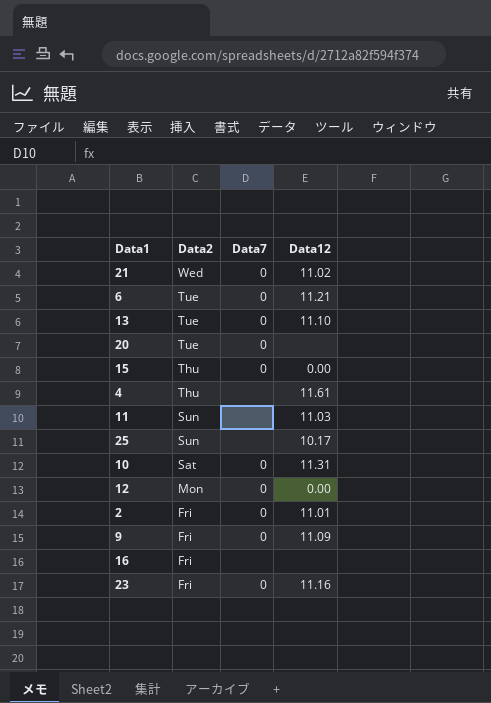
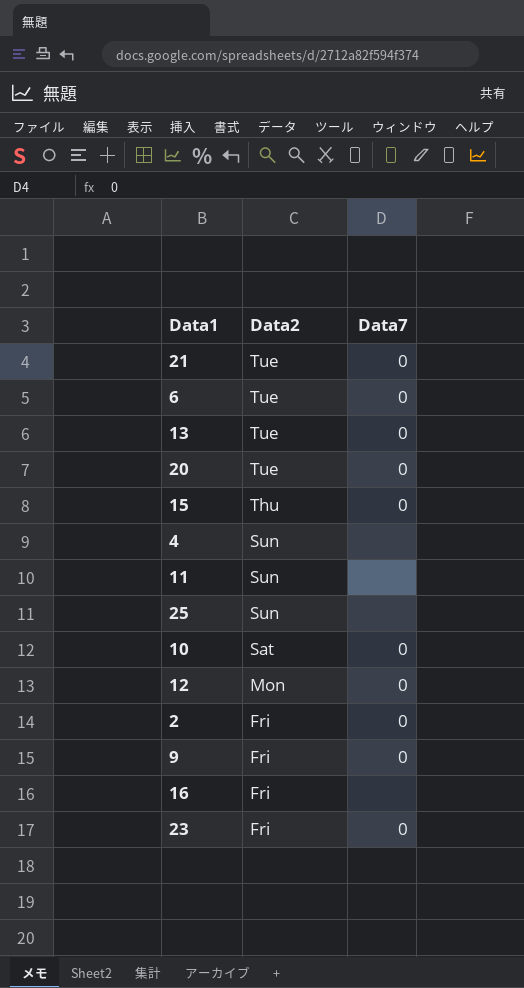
column Data12 | position: 4 -> none
21 | Data2: Wed -> Tue
4 | Data2: Thu -> Sun

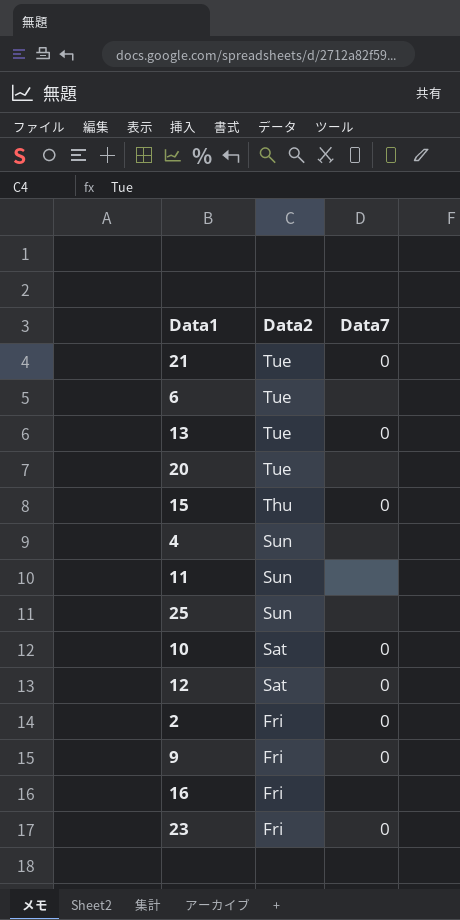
6 | Data7: 0 -> none
20 | Data7: 0 -> none
12 | Data2: Mon -> Sat

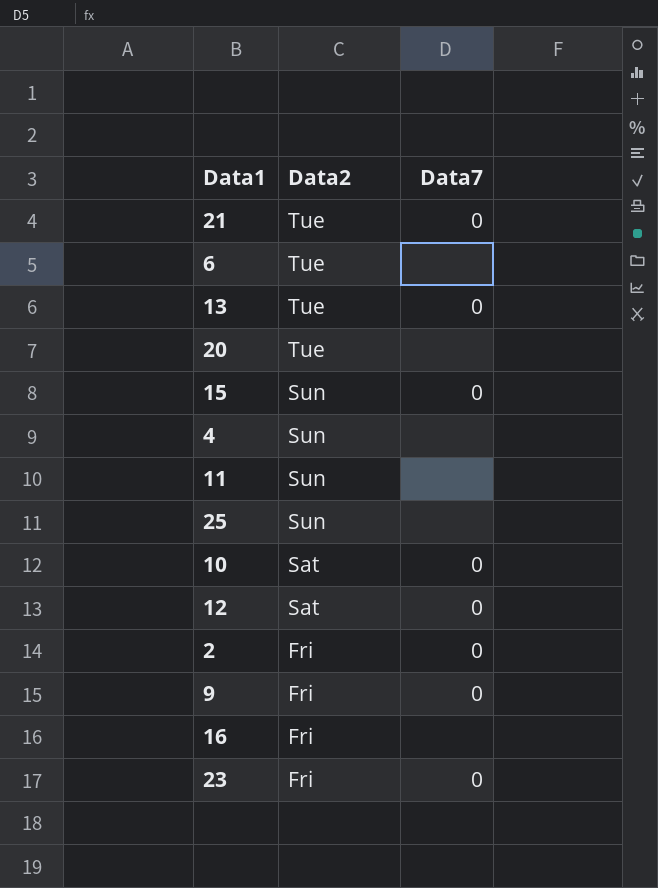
15 | Data2: Thu -> Sun

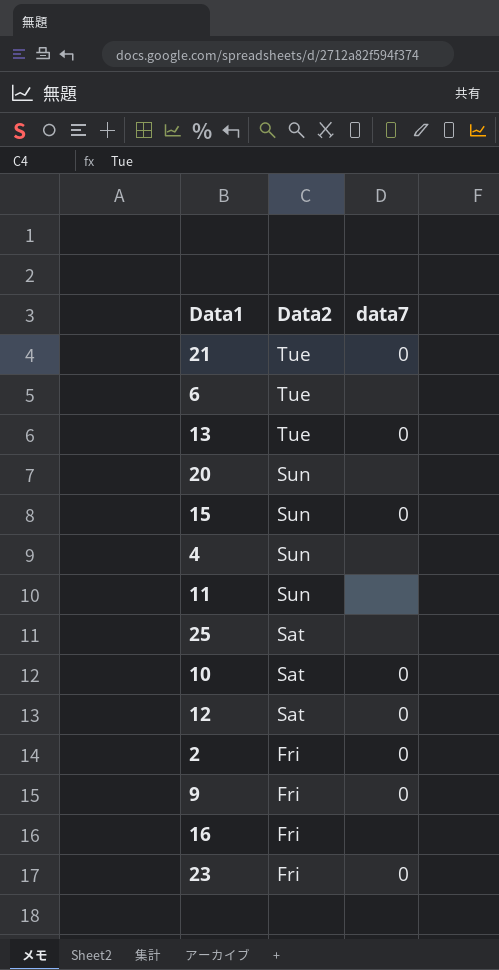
column name: Data7 -> data7
20 | Data2: Tue -> Sun
25 | Data2: Sun -> Sat

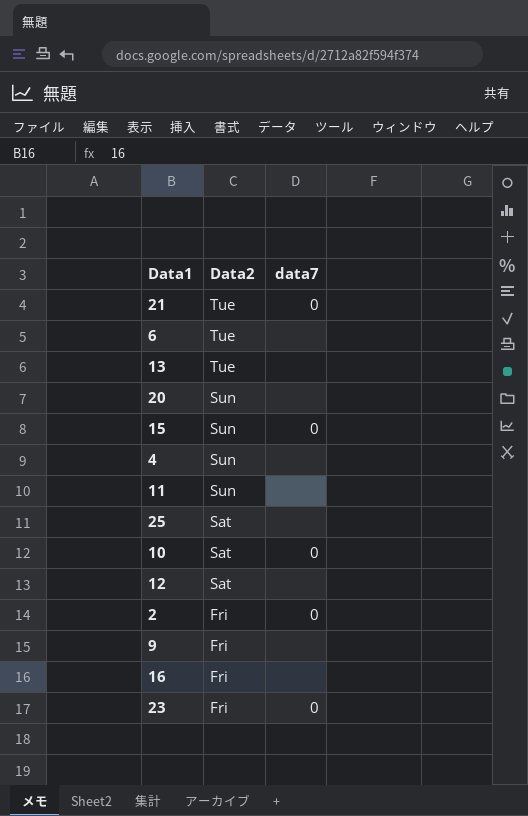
13 | data7: 0 -> none
12 | data7: 0 -> none
9 | data7: 0 -> none

